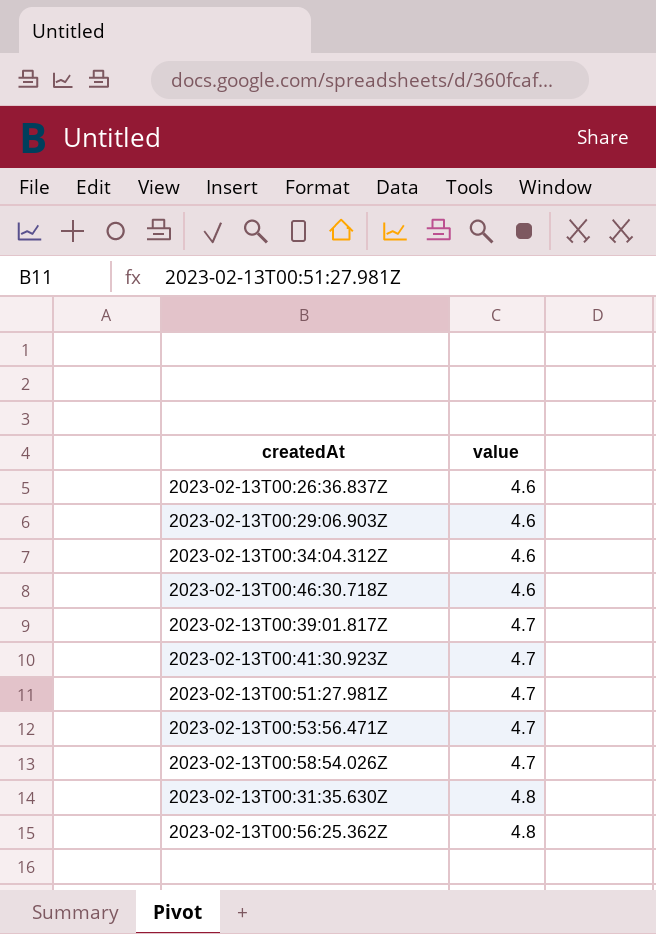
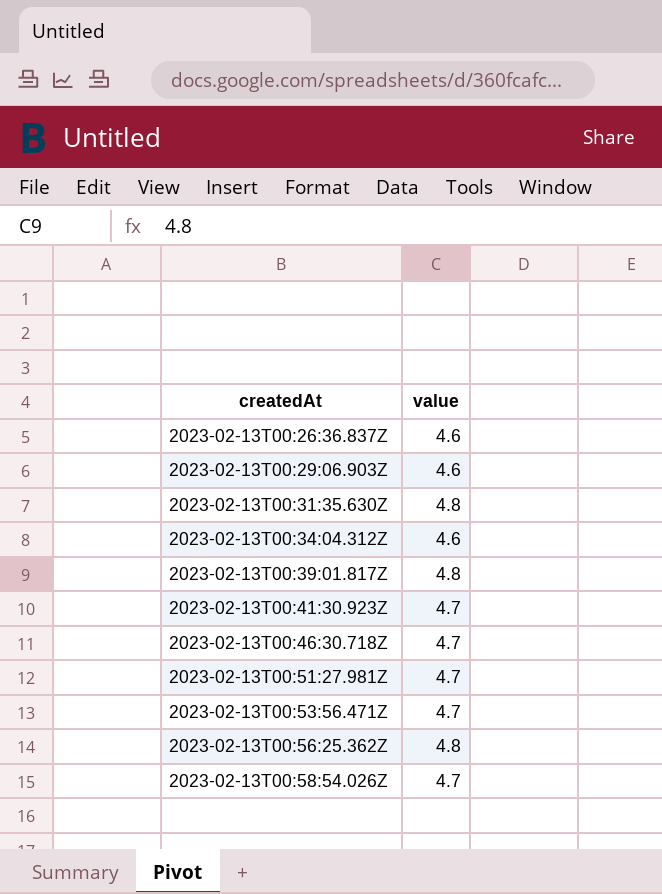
row order: value ascending -> createdAt ascending
2023-02-13T00:39:01.817Z | value: 4.7 -> 4.8
2023-02-13T00:46:30.718Z | value: 4.6 -> 4.7

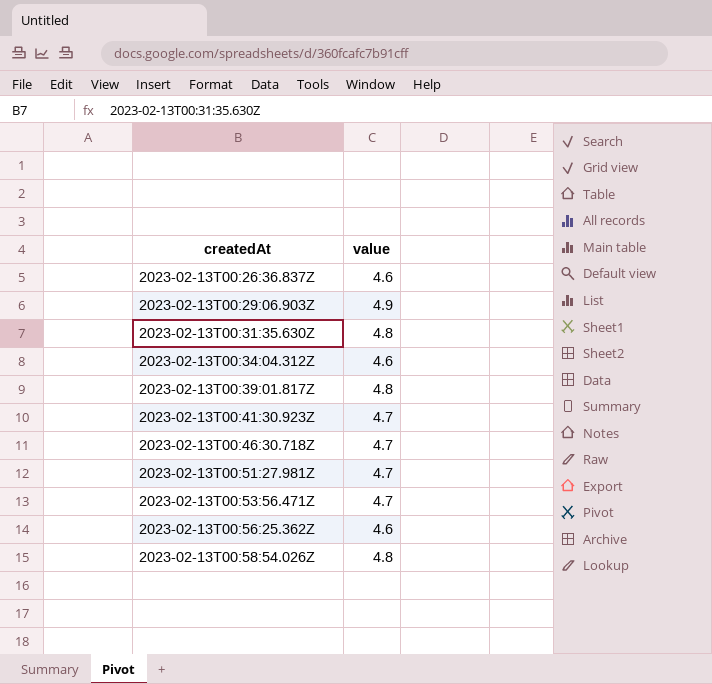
2023-02-13T00:29:06.903Z | value: 4.6 -> 4.9
2023-02-13T00:56:25.362Z | value: 4.8 -> 4.6
2023-02-13T00:58:54.026Z | value: 4.7 -> 4.8

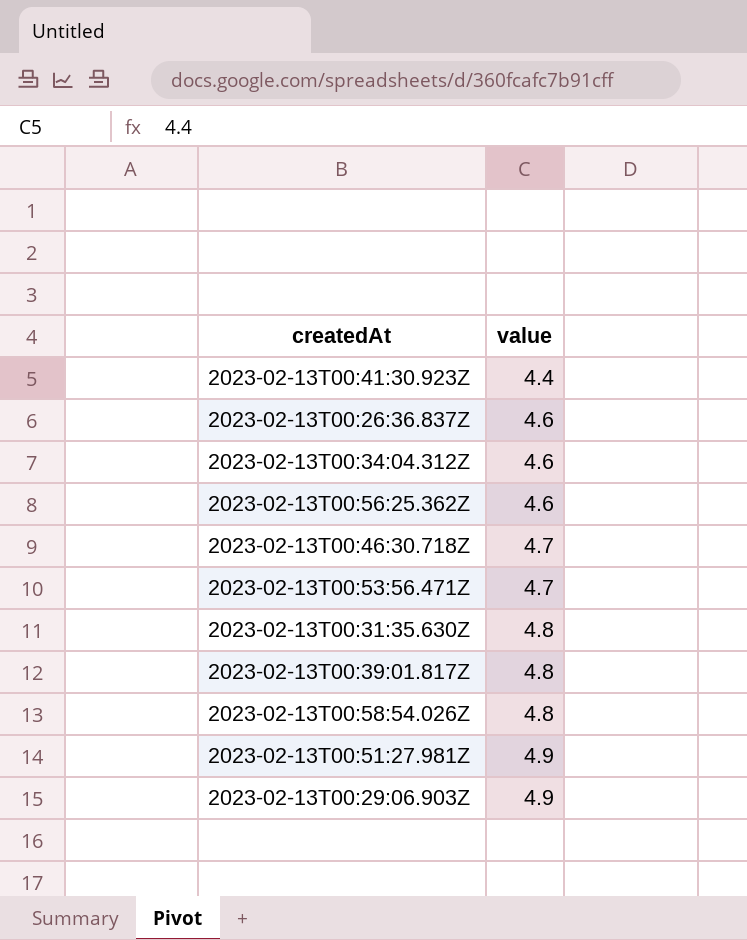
row order: createdAt ascending -> value ascending
2023-02-13T00:41:30.923Z | value: 4.7 -> 4.4
2023-02-13T00:51:27.981Z | value: 4.7 -> 4.9

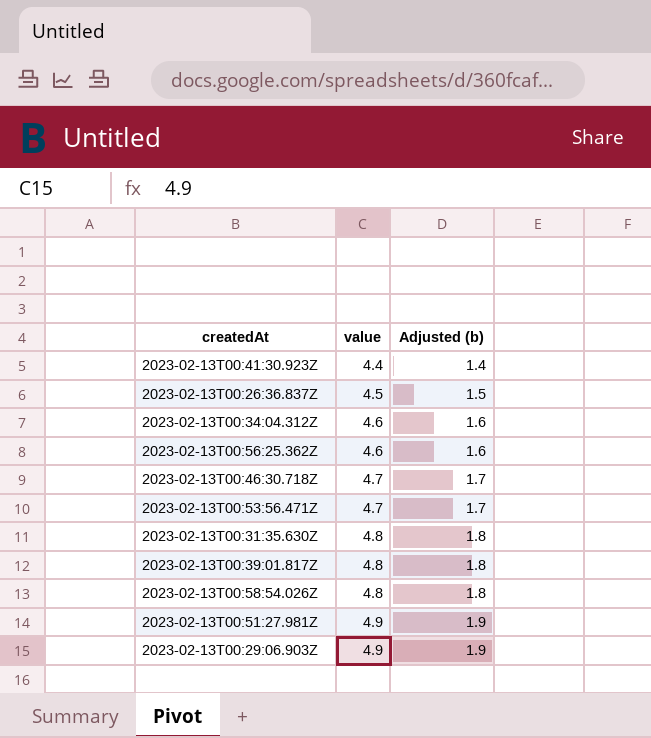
column Adjusted (b) | formula: none -> [value] - 3
2023-02-13T00:26:36.837Z | value: 4.6 -> 4.5

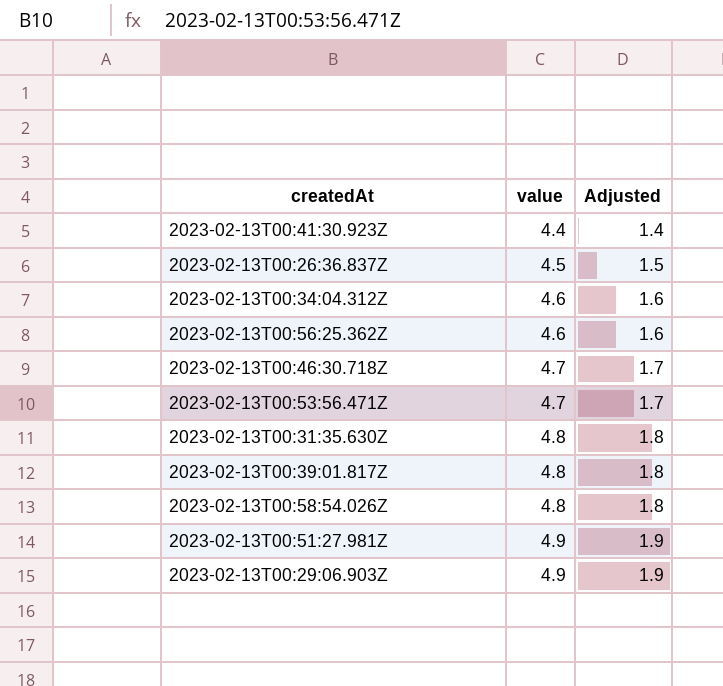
column name: Adjusted (b) -> Adjusted

